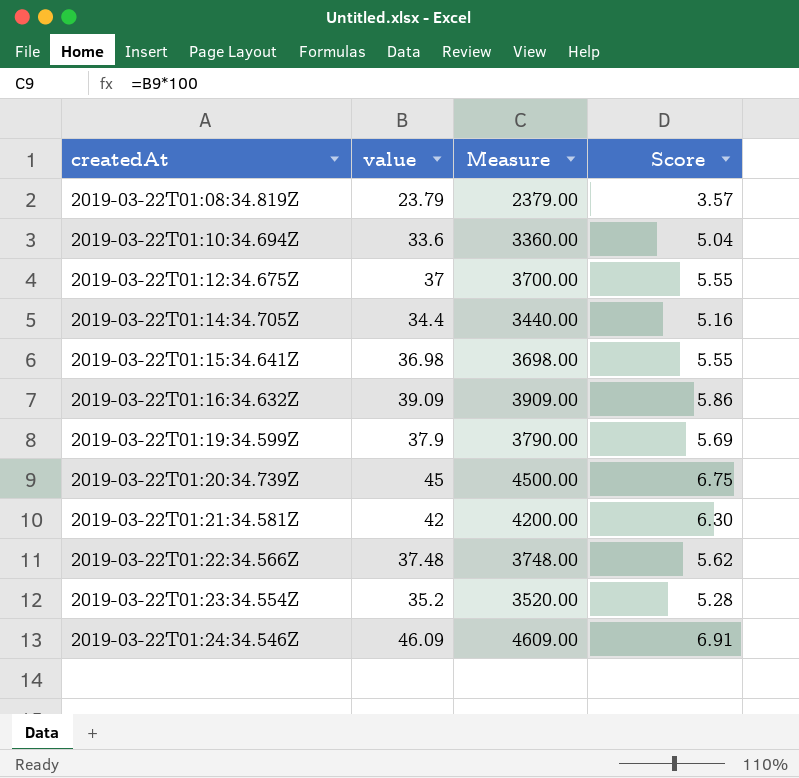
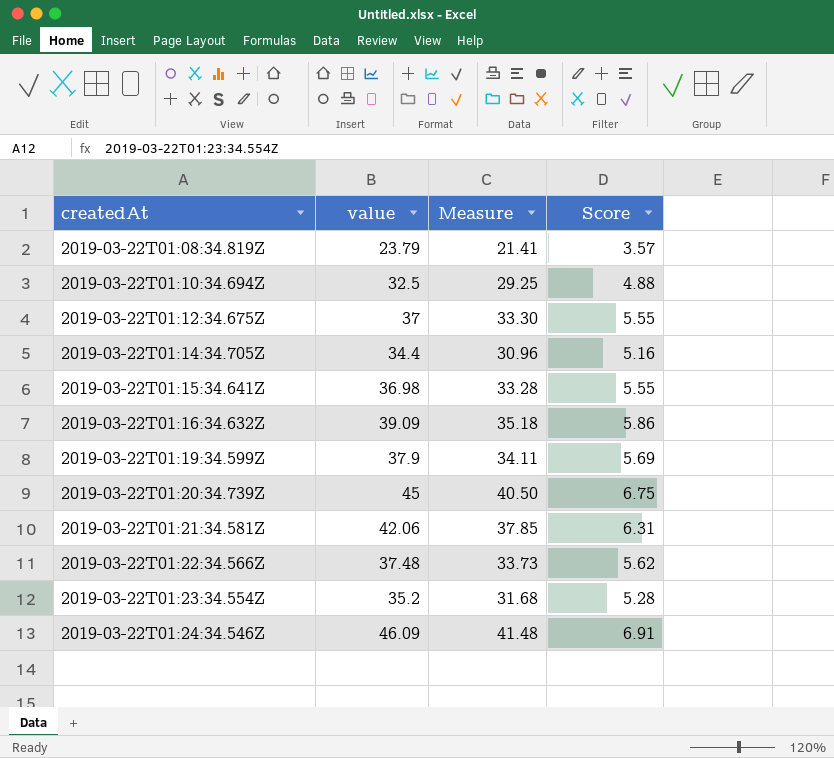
column Measure | formula: [value] * 100 -> [value] * 0.9
2019-03-22T01:10:34.694Z | value: 33.6 -> 32.5
2019-03-22T01:10:34.694Z | Score: 5.04 -> 4.88
2019-03-22T01:21:34.581Z | value: 42 -> 42.06
2019-03-22T01:21:34.581Z | Score: 6.30 -> 6.31

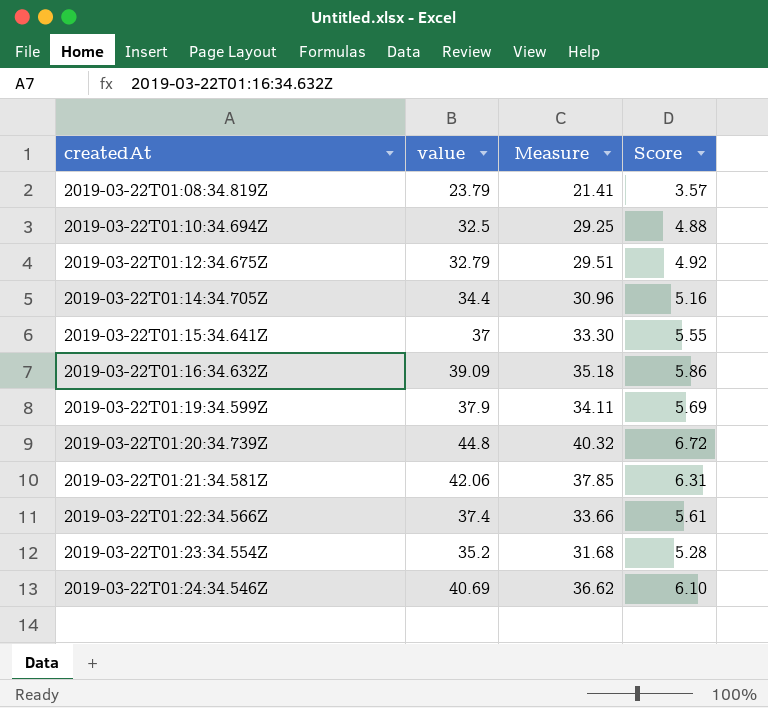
2019-03-22T01:12:34.675Z | value: 37 -> 32.79
2019-03-22T01:12:34.675Z | Measure: 33.30 -> 29.51
2019-03-22T01:12:34.675Z | Score: 5.55 -> 4.92
2019-03-22T01:15:34.641Z | value: 36.98 -> 37
2019-03-22T01:15:34.641Z | Measure: 33.28 -> 33.30
2019-03-22T01:20:34.739Z | value: 45 -> 44.8
2019-03-22T01:20:34.739Z | Measure: 40.50 -> 40.32
2019-03-22T01:20:34.739Z | Score: 6.75 -> 6.72
2019-03-22T01:22:34.566Z | value: 37.48 -> 37.4
2019-03-22T01:22:34.566Z | Measure: 33.73 -> 33.66
2019-03-22T01:22:34.566Z | Score: 5.62 -> 5.61
2019-03-22T01:24:34.546Z | value: 46.09 -> 40.69
2019-03-22T01:24:34.546Z | Measure: 41.48 -> 36.62
2019-03-22T01:24:34.546Z | Score: 6.91 -> 6.10

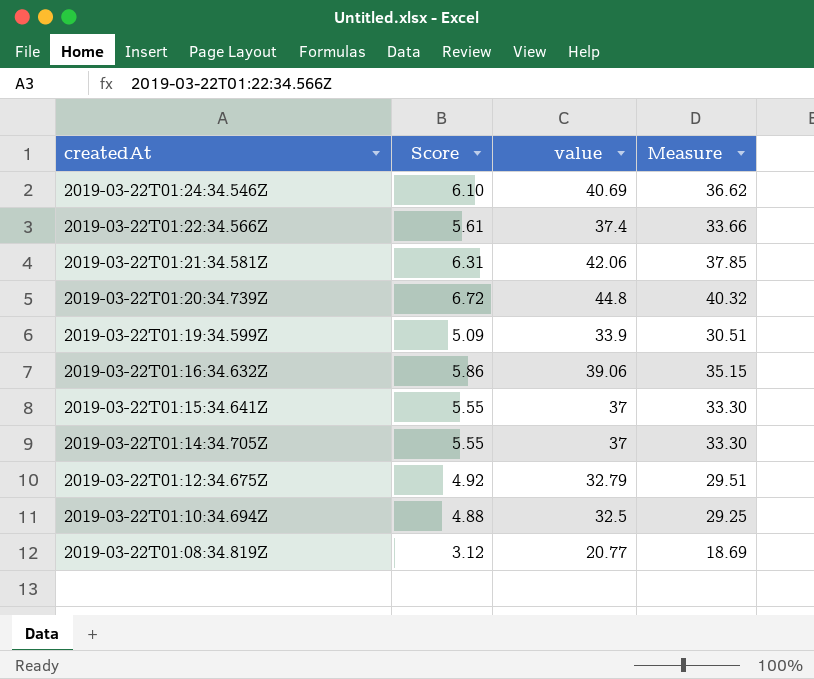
row order: createdAt ascending -> createdAt descending
column Score | position: 4 -> 2
row 2019-03-22T01:23:34.554Z: 35.2 | 31.68 | 5.28 -> none
2019-03-22T01:19:34.599Z | Score: 5.69 -> 5.09
2019-03-22T01:19:34.599Z | value: 37.9 -> 33.9
2019-03-22T01:19:34.599Z | Measure: 34.11 -> 30.51
2019-03-22T01:16:34.632Z | value: 39.09 -> 39.06
2019-03-22T01:16:34.632Z | Measure: 35.18 -> 35.15
2019-03-22T01:14:34.705Z | Score: 5.16 -> 5.55
2019-03-22T01:14:34.705Z | value: 34.4 -> 37
2019-03-22T01:14:34.705Z | Measure: 30.96 -> 33.30
2019-03-22T01:08:34.819Z | Score: 3.57 -> 3.12
2019-03-22T01:08:34.819Z | value: 23.79 -> 20.77
2019-03-22T01:08:34.819Z | Measure: 21.41 -> 18.69

